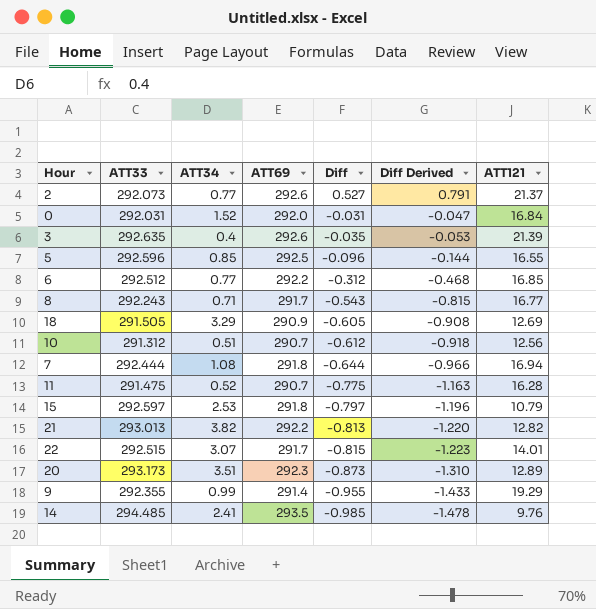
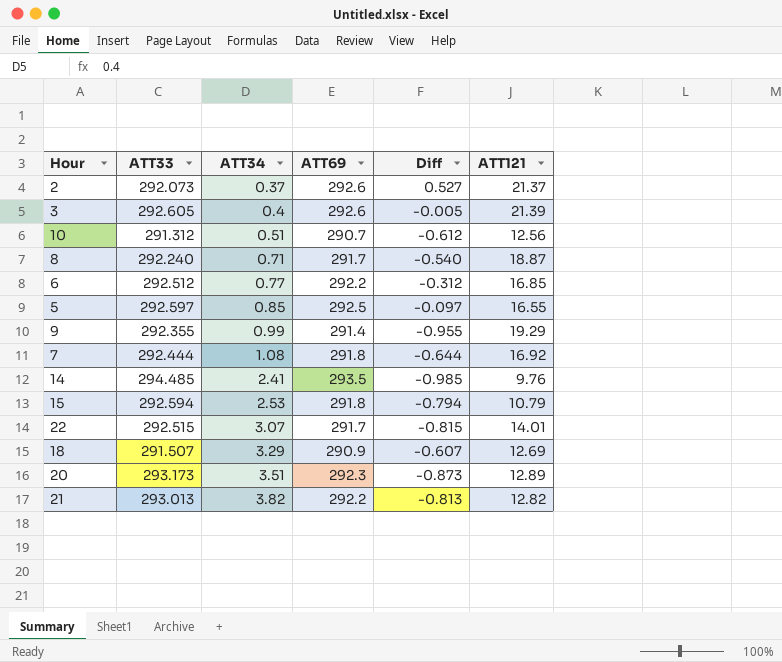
row order: Diff descending -> ATT34 ascending
column Diff Derived | formula: [Diff] * 1.5 -> none
row 0: 292.031 | 1.52 | 292.0 | -0.031 | -0.047 | 16.84 -> none
row 11: 291.475 | 0.52 | 290.7 | -0.775 | -1.163 | 16.28 -> none
2 | ATT34: 0.77 -> 0.37
3 | ATT33: 292.635 -> 292.605
3 | Diff: -0.035 -> -0.005
8 | ATT33: 292.243 -> 292.240
8 | Diff: -0.543 -> -0.540
8 | ATT121: 16.77 -> 18.87
5 | ATT33: 292.596 -> 292.597
5 | Diff: -0.096 -> -0.097
7 | ATT121: 16.94 -> 16.92
15 | ATT33: 292.597 -> 292.594
15 | Diff: -0.797 -> -0.794
18 | ATT33: 291.505 -> 291.507
18 | Diff: -0.605 -> -0.607

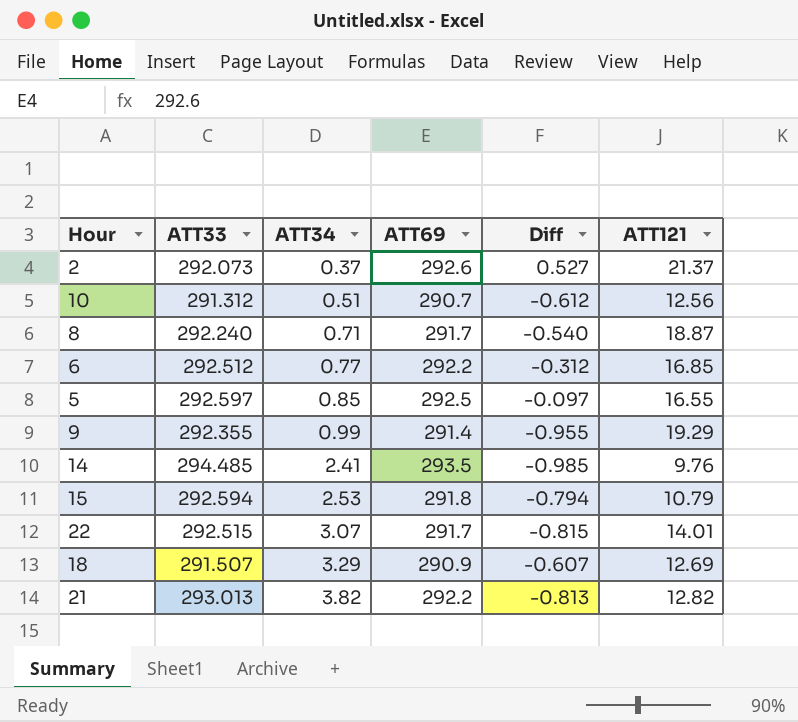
row 3: 292.605 | 0.4 | 292.6 | -0.005 | 21.39 -> none
row 7: 292.444 | 1.08 | 291.8 | -0.644 | 16.92 -> none
row 20: 293.173 | 3.51 | 292.3 | -0.873 | 12.89 -> none

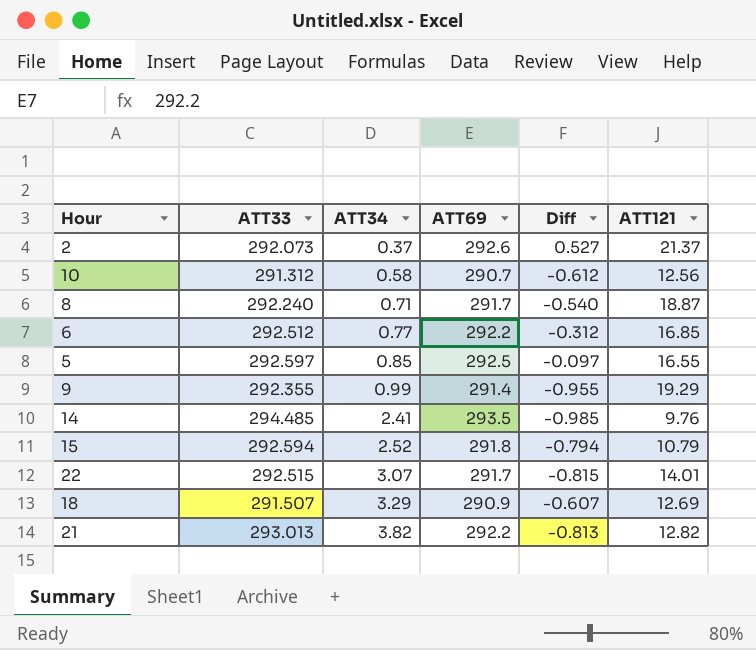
10 | ATT34: 0.51 -> 0.58
15 | ATT34: 2.53 -> 2.52

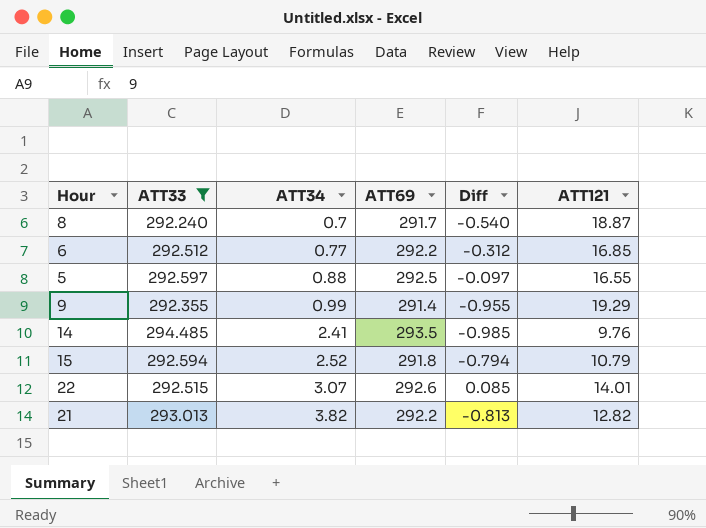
filter: none -> ATT33 >= 292.240
8 | ATT34: 0.71 -> 0.7
5 | ATT34: 0.85 -> 0.88
22 | ATT69: 291.7 -> 292.6
22 | Diff: -0.815 -> 0.085

